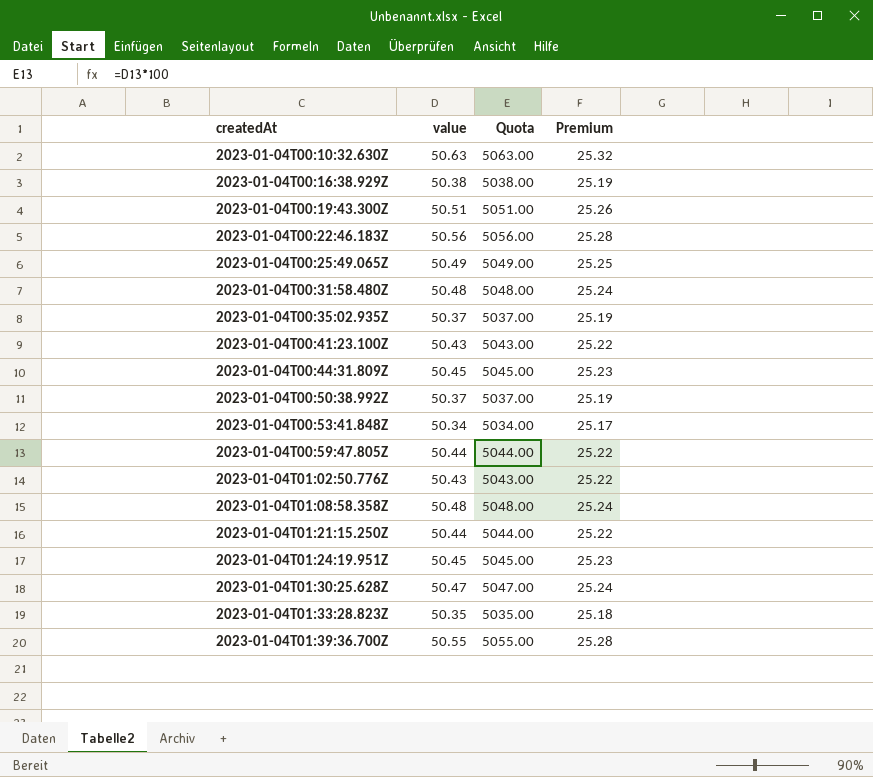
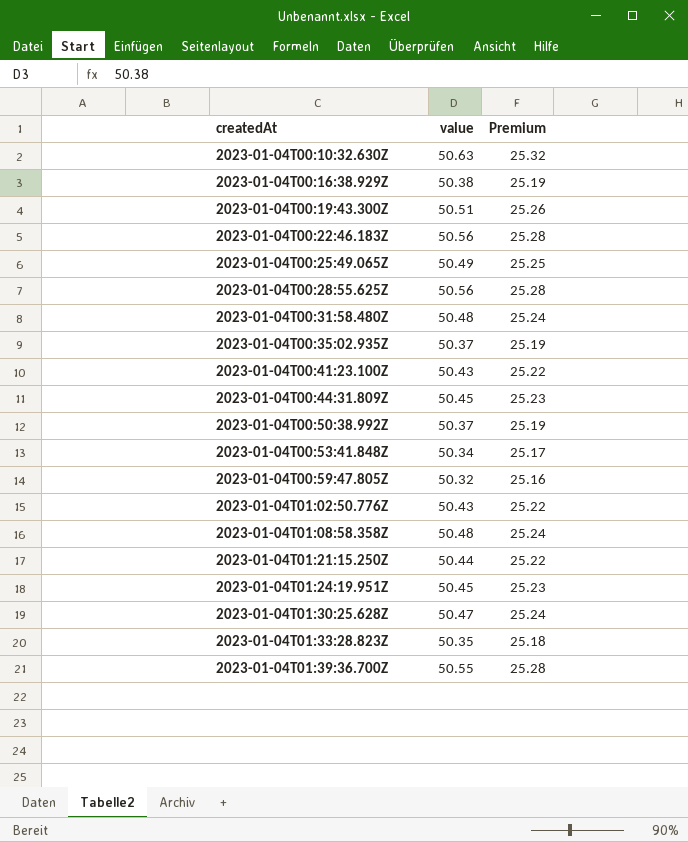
column Quota | formula: [value] * 100 -> none
row 2023-01-04T00:28:55.625Z: none -> 50.56 | 25.28
2023-01-04T00:59:47.805Z | value: 50.44 -> 50.32
2023-01-04T00:59:47.805Z | Premium: 25.22 -> 25.16

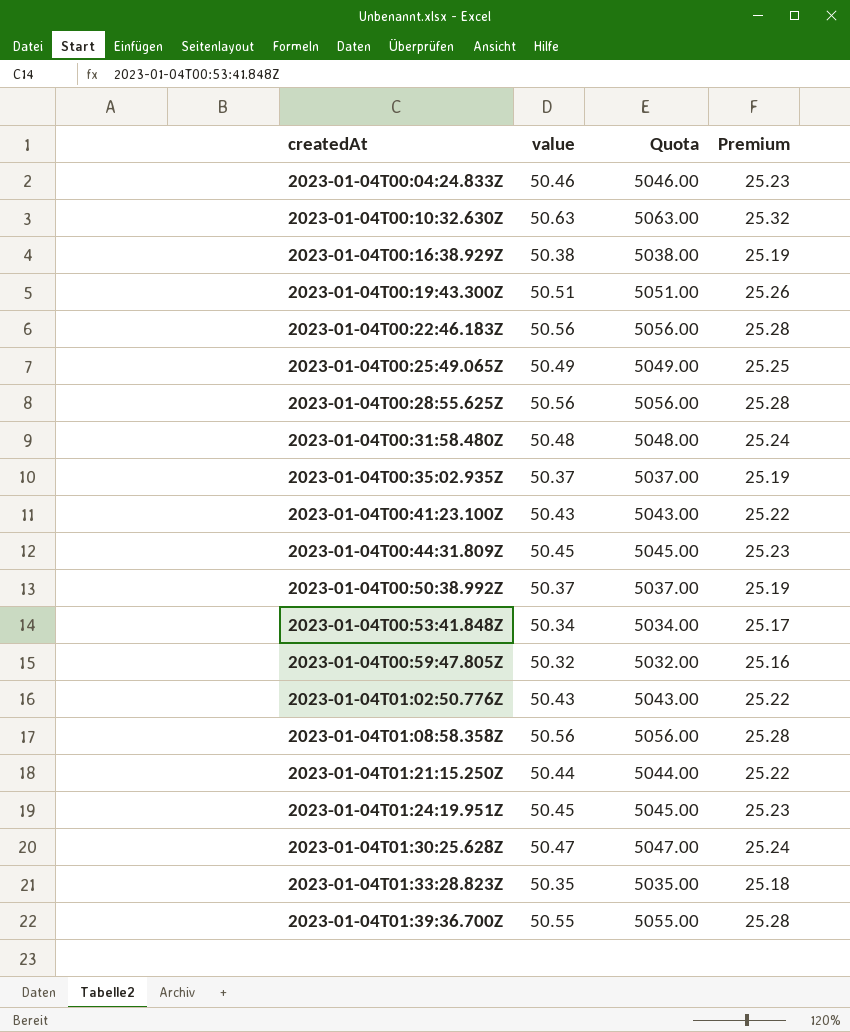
column Quota | formula: none -> [value] * 100
row 2023-01-04T00:04:24.833Z: none -> 50.46 | 5046.00 | 25.23
2023-01-04T01:08:58.358Z | value: 50.48 -> 50.56
2023-01-04T01:08:58.358Z | Premium: 25.24 -> 25.28

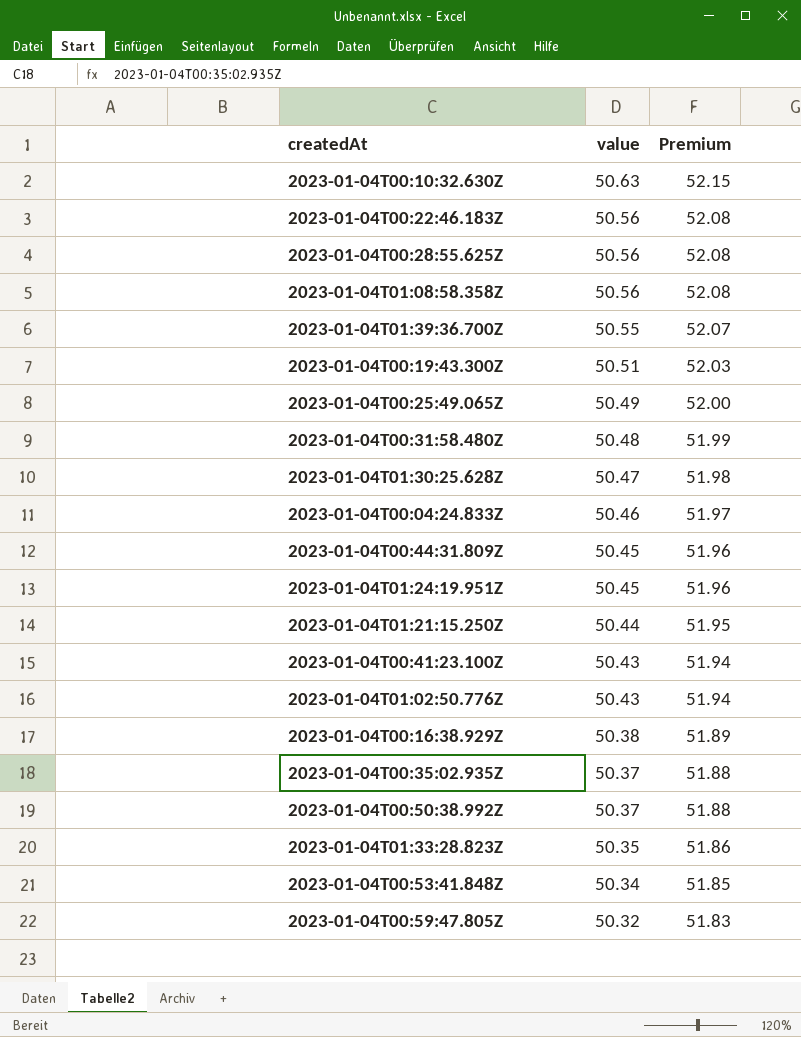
row order: createdAt ascending -> value descending
column Quota | formula: [value] * 100 -> none
column Premium | formula: [value] * 0.5 -> [value] * 1.03

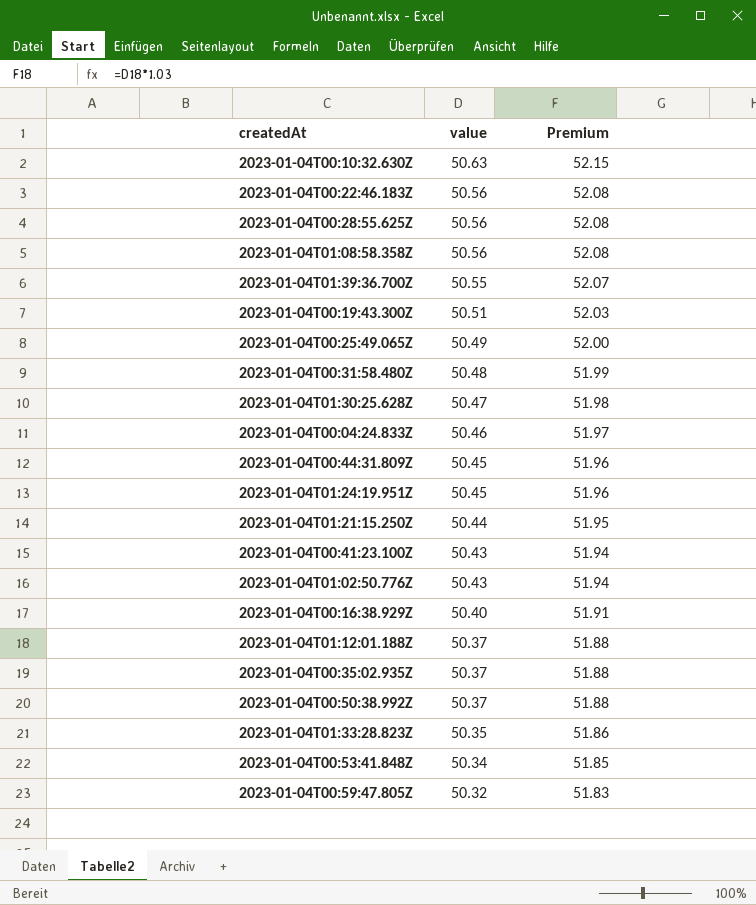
2023-01-04T00:16:38.929Z | value: 50.38 -> 50.40
2023-01-04T00:16:38.929Z | Premium: 51.89 -> 51.91
row 2023-01-04T01:12:01.188Z: none -> 50.37 | 51.88

